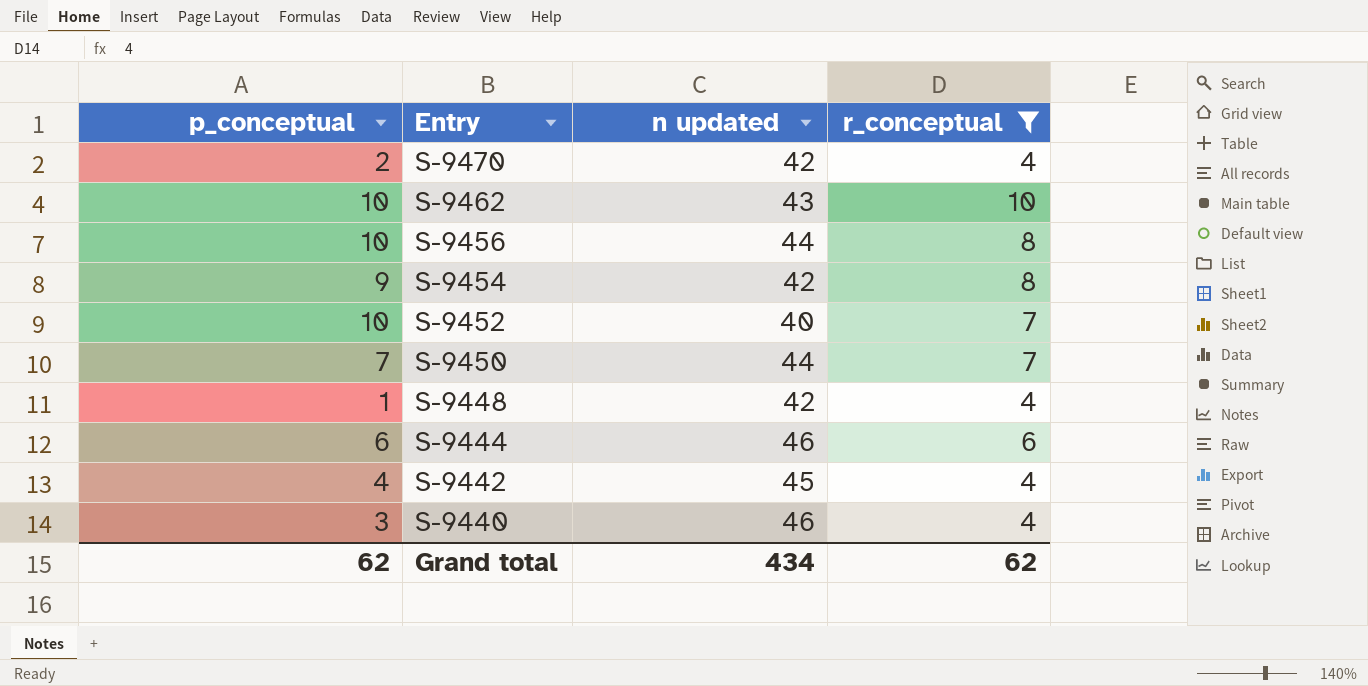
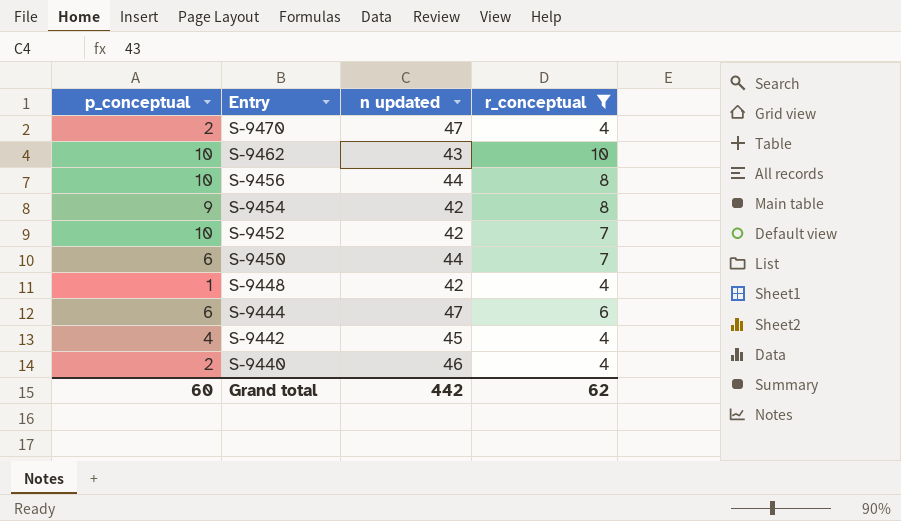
S-9470 | n updated: 42 -> 47
S-9452 | n updated: 40 -> 42
S-9450 | p_conceptual: 7 -> 6
S-9444 | n updated: 46 -> 47
S-9440 | p_conceptual: 3 -> 2
Grand total | p_conceptual: 62 -> 60
Grand total | n updated: 434 -> 442

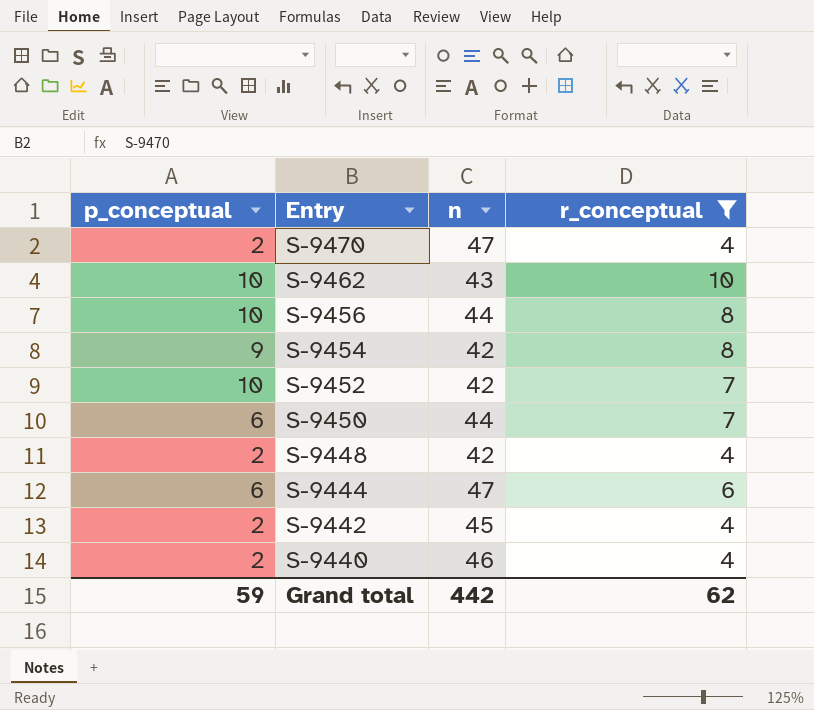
column name: n updated -> n
S-9448 | p_conceptual: 1 -> 2
S-9442 | p_conceptual: 4 -> 2
Grand total | p_conceptual: 60 -> 59

